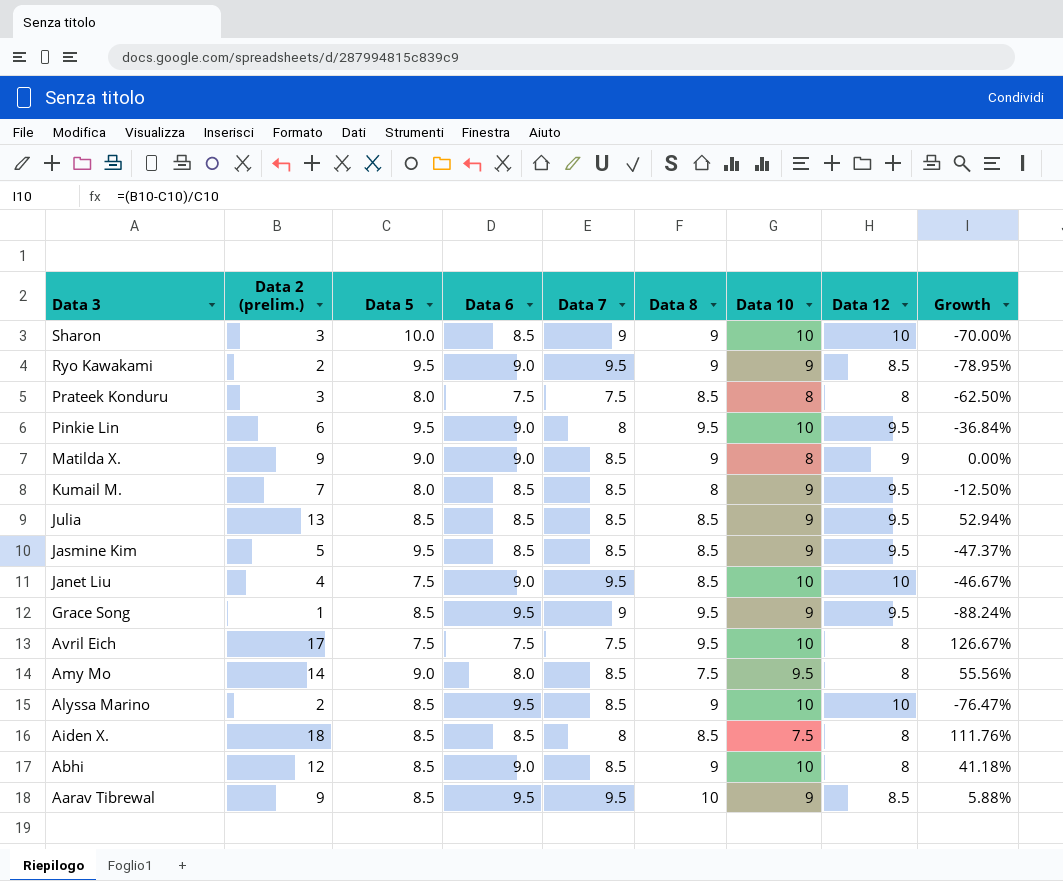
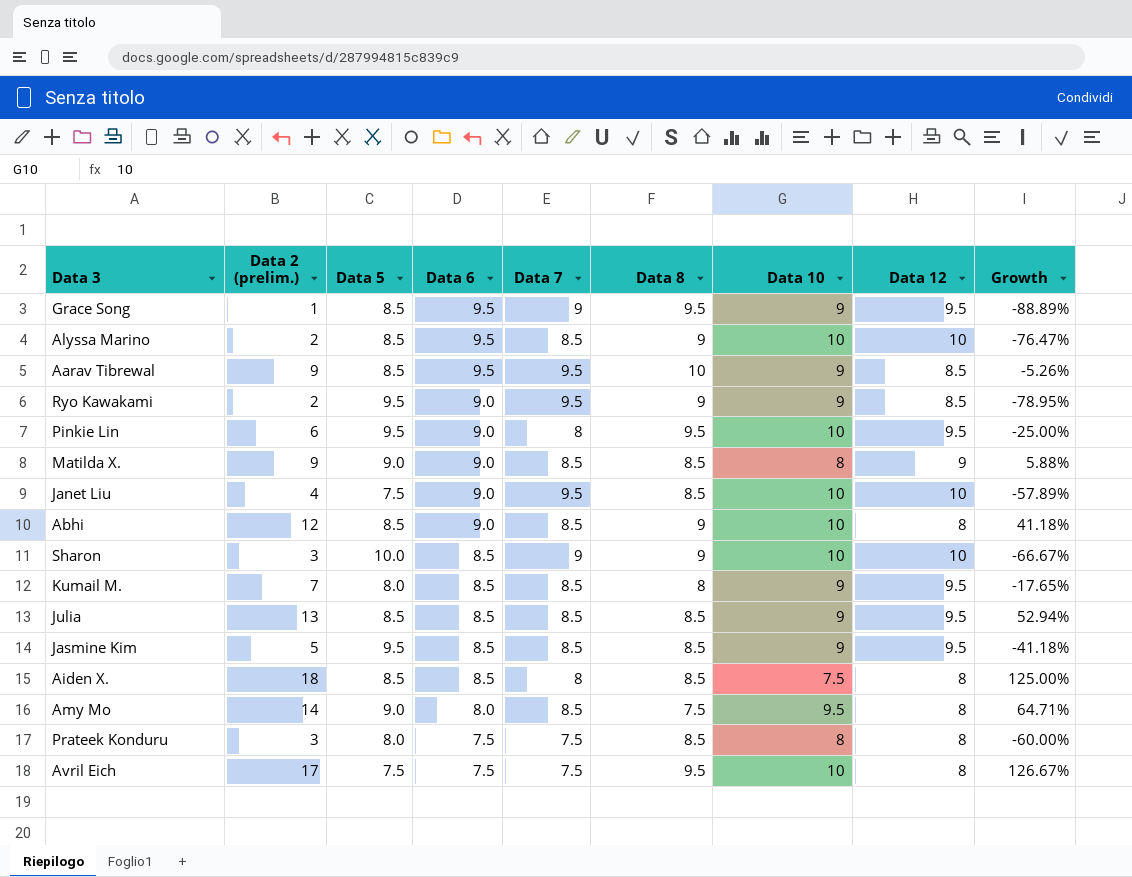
row order: Data 3 descending -> Data 6 descending
column Growth | formula: ([Data 2 (prelim.)] - [Data 5]) / [Data 5] -> ([Data 2 (prelim.)] - [Data 7]) / [Data 7]
Matilda X. | Data 8: 9 -> 8.5

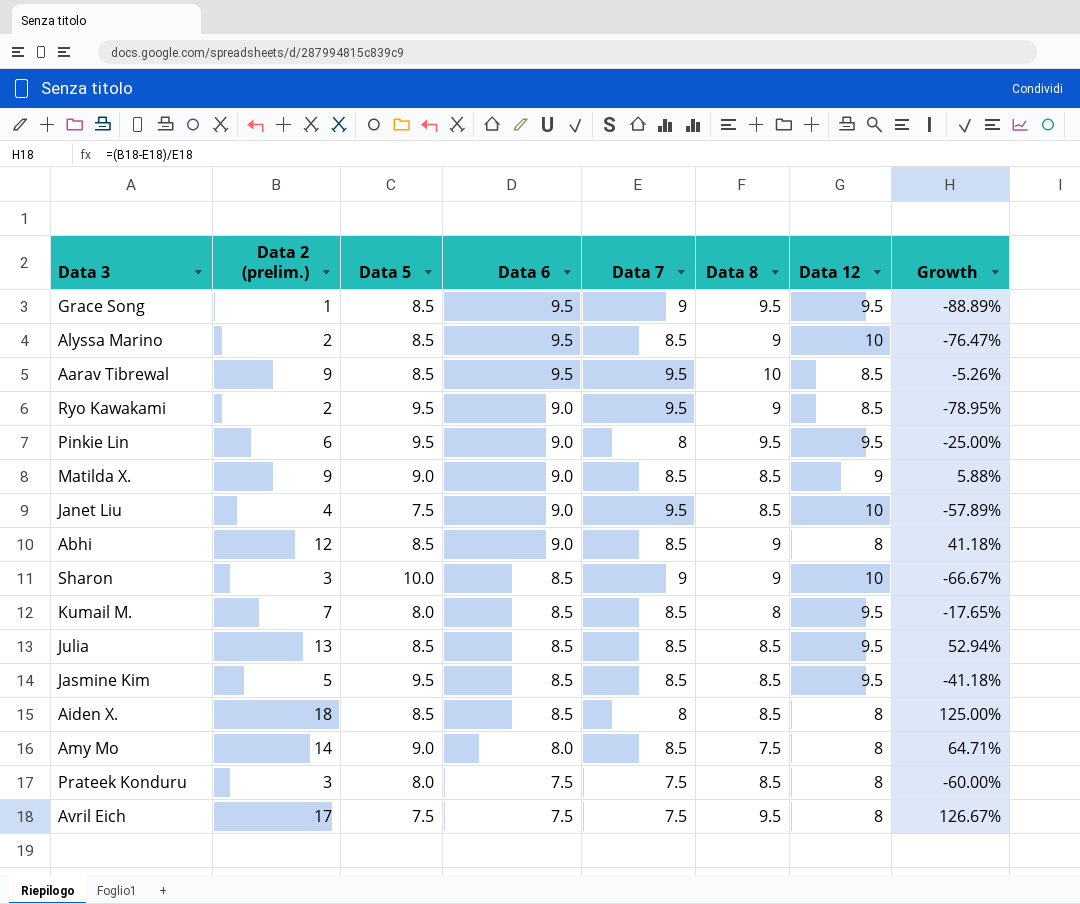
column Data 10 | position: 7 -> none

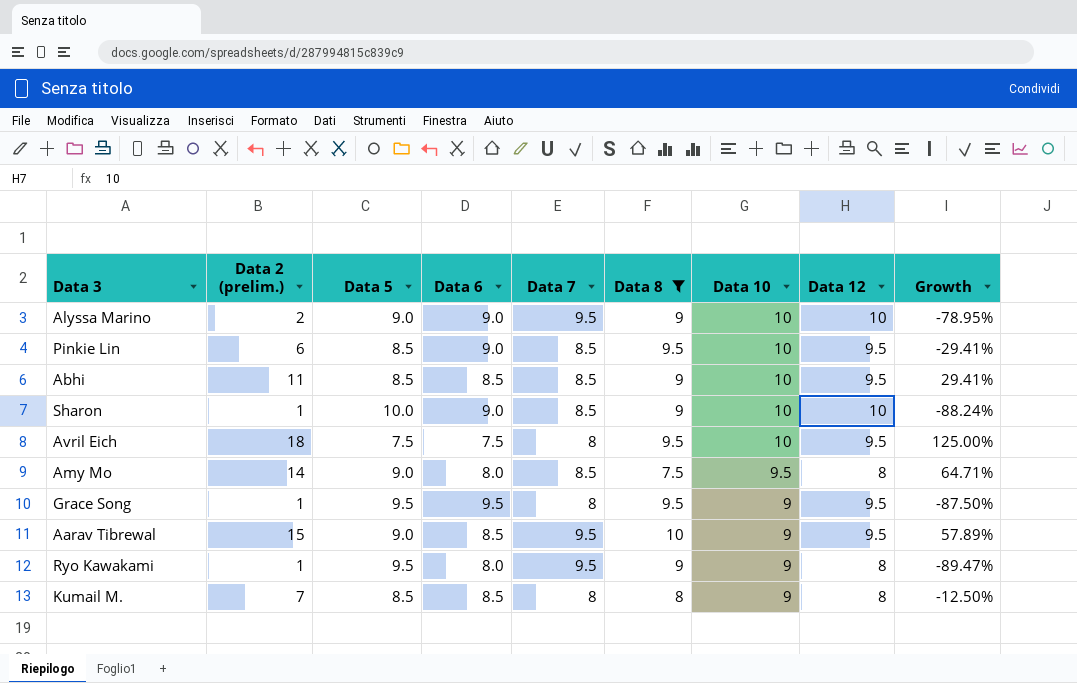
filter: none -> Data 8 != 8.5
row order: Data 6 descending -> Data 10 descending
column Data 10 | position: none -> 7
Alyssa Marino | Data 5: 8.5 -> 9.0
Alyssa Marino | Data 6: 9.5 -> 9.0
Alyssa Marino | Data 7: 8.5 -> 9.5
Alyssa Marino | Growth: -76.47% -> -78.95%
Pinkie Lin | Data 5: 9.5 -> 8.5
Pinkie Lin | Data 7: 8 -> 8.5
Pinkie Lin | Growth: -25.00% -> -29.41%
Abhi | Data 2 (prelim.): 12 -> 11
Abhi | Data 6: 9.0 -> 8.5
Abhi | Data 12: 8 -> 9.5
Abhi | Growth: 41.18% -> 29.41%
Sharon | Data 2 (prelim.): 3 -> 1
Sharon | Data 6: 8.5 -> 9.0
Sharon | Data 7: 9 -> 8.5
Sharon | Growth: -66.67% -> -88.24%
Avril Eich | Data 2 (prelim.): 17 -> 18
Avril Eich | Data 7: 7.5 -> 8
Avril Eich | Data 12: 8 -> 9.5
Avril Eich | Growth: 126.67% -> 125.00%
Grace Song | Data 5: 8.5 -> 9.5
Grace Song | Data 7: 9 -> 8
Grace Song | Growth: -88.89% -> -87.50%
Aarav Tibrewal | Data 2 (prelim.): 9 -> 15
Aarav Tibrewal | Data 5: 8.5 -> 9.0
Aarav Tibrewal | Data 6: 9.5 -> 8.5
Aarav Tibrewal | Data 12: 8.5 -> 9.5
Aarav Tibrewal | Growth: -5.26% -> 57.89%
Ryo Kawakami | Data 2 (prelim.): 2 -> 1
Ryo Kawakami | Data 6: 9.0 -> 8.0
Ryo Kawakami | Data 12: 8.5 -> 8
Ryo Kawakami | Growth: -78.95% -> -89.47%
Kumail M. | Data 5: 8.0 -> 8.5
Kumail M. | Data 7: 8.5 -> 8
Kumail M. | Data 12: 9.5 -> 8
Kumail M. | Growth: -17.65% -> -12.50%

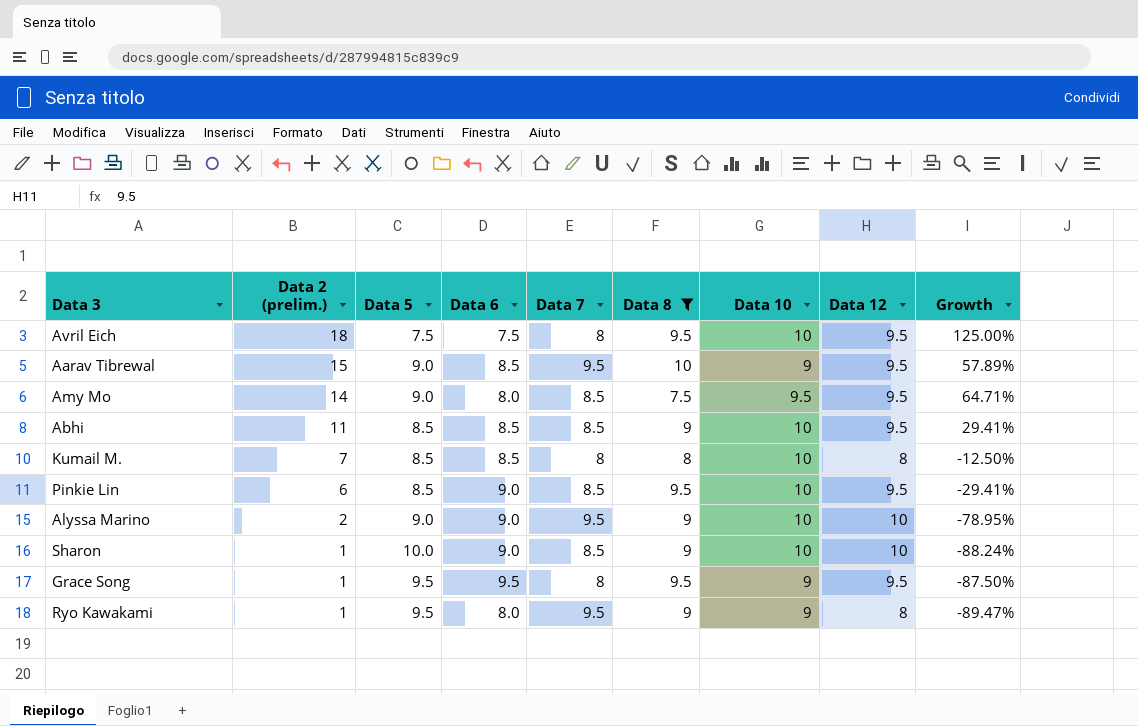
row order: Data 10 descending -> Data 2 (prelim.) descending
Amy Mo | Data 12: 8 -> 9.5
Kumail M. | Data 10: 9 -> 10

